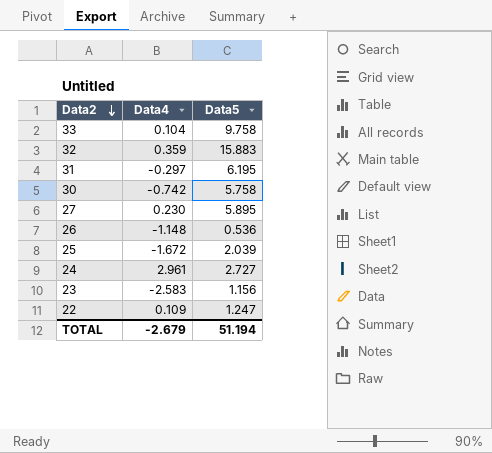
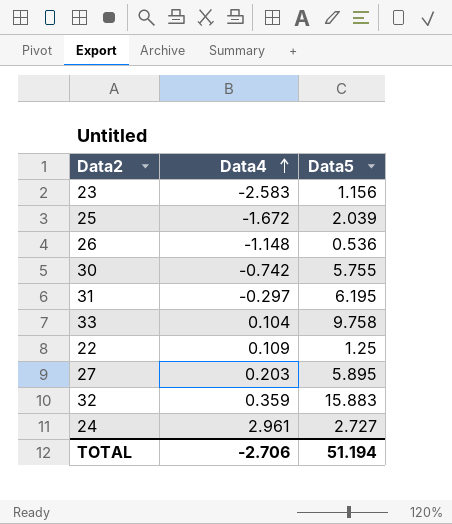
row order: Data2 descending -> Data4 ascending
30 | Data5: 5.758 -> 5.755
22 | Data5: 1.247 -> 1.25
27 | Data4: 0.230 -> 0.203
TOTAL | Data4: -2.679 -> -2.706

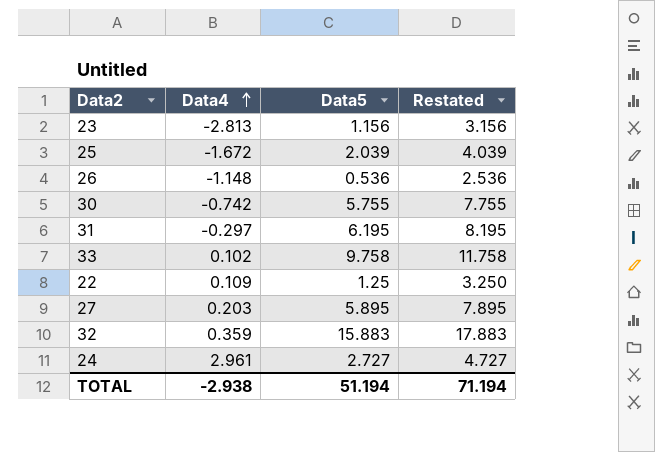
column Restated | formula: none -> [Data5] + 2
23 | Data4: -2.583 -> -2.813
33 | Data4: 0.104 -> 0.102
TOTAL | Data4: -2.706 -> -2.938

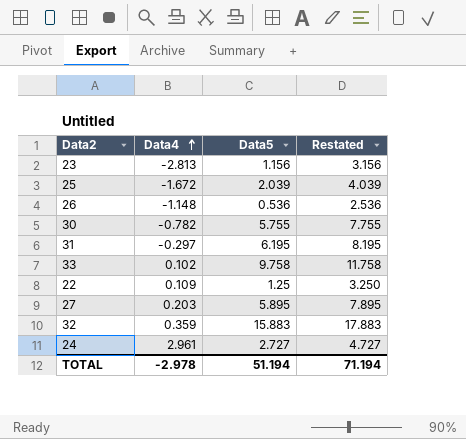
30 | Data4: -0.742 -> -0.782
TOTAL | Data4: -2.938 -> -2.978

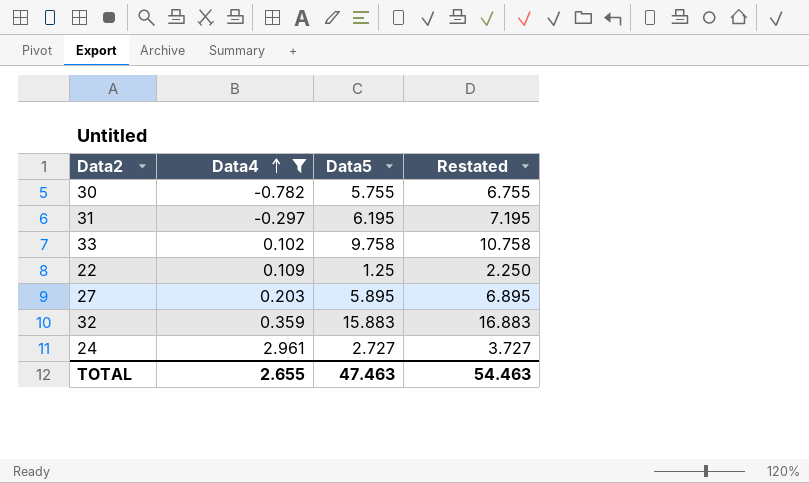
filter: none -> Data4 >= -0.782
column Restated | formula: [Data5] + 2 -> [Data5] + 1
TOTAL | Data4: -2.978 -> 2.655
TOTAL | Data5: 51.194 -> 47.463
TOTAL | Restated: 71.194 -> 54.463

